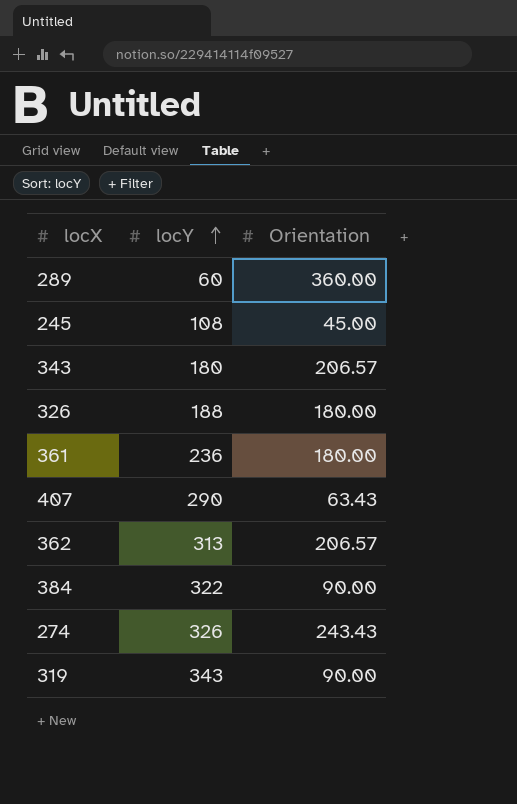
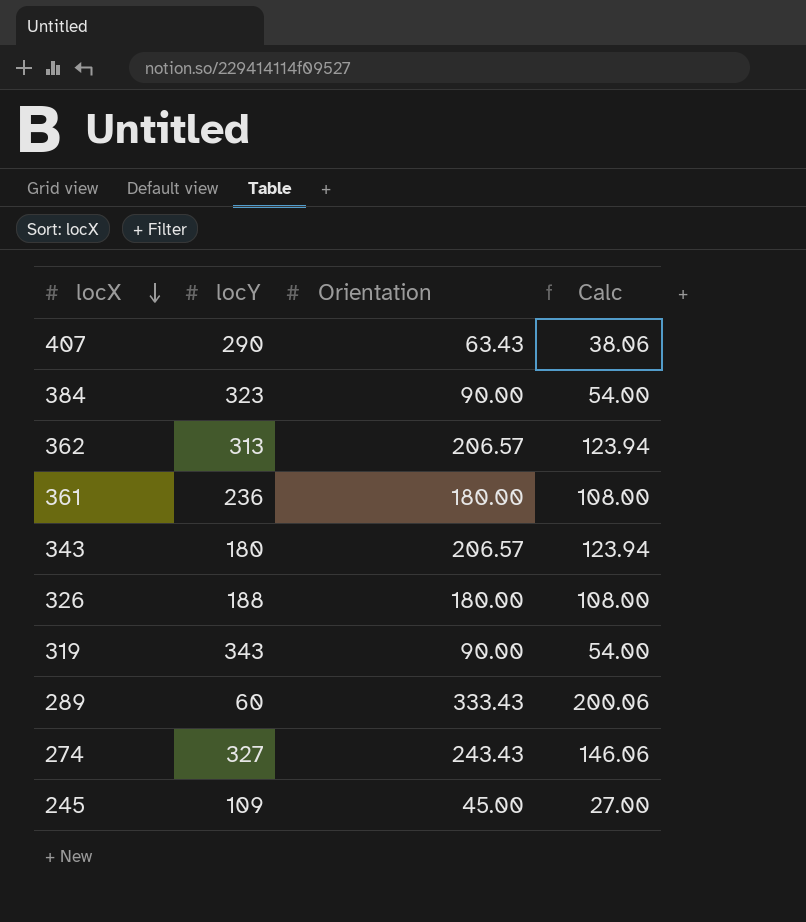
row order: locY ascending -> locX descending
column Calc | formula: none -> [Orientation] * 0.6
384 | locY: 322 -> 323
289 | Orientation: 360.00 -> 333.43
274 | locY: 326 -> 327
245 | locY: 108 -> 109

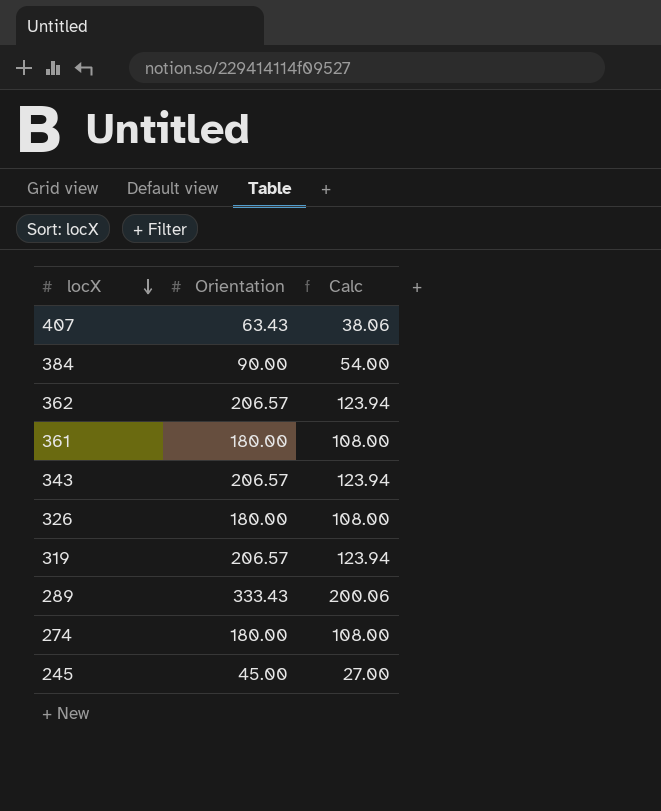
column locY | position: 2 -> none
319 | Orientation: 90.00 -> 206.57
319 | Calc: 54.00 -> 123.94
274 | Orientation: 243.43 -> 180.00
274 | Calc: 146.06 -> 108.00

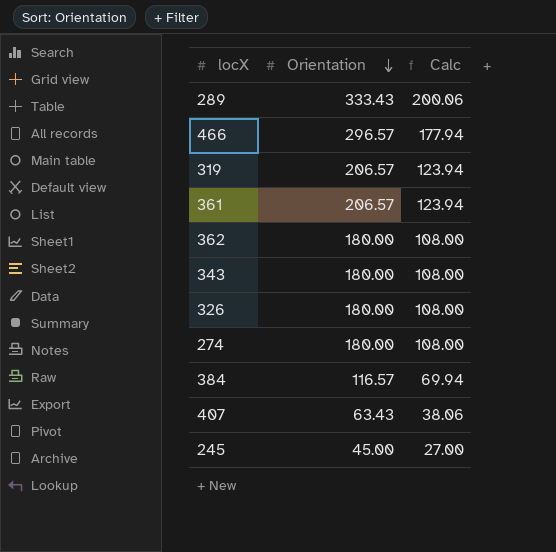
row order: locX descending -> Orientation descending
row 466: none -> 296.57 | 177.94
361 | Orientation: 180.00 -> 206.57
361 | Calc: 108.00 -> 123.94
362 | Orientation: 206.57 -> 180.00
362 | Calc: 123.94 -> 108.00
343 | Orientation: 206.57 -> 180.00
343 | Calc: 123.94 -> 108.00
384 | Orientation: 90.00 -> 116.57
384 | Calc: 54.00 -> 69.94

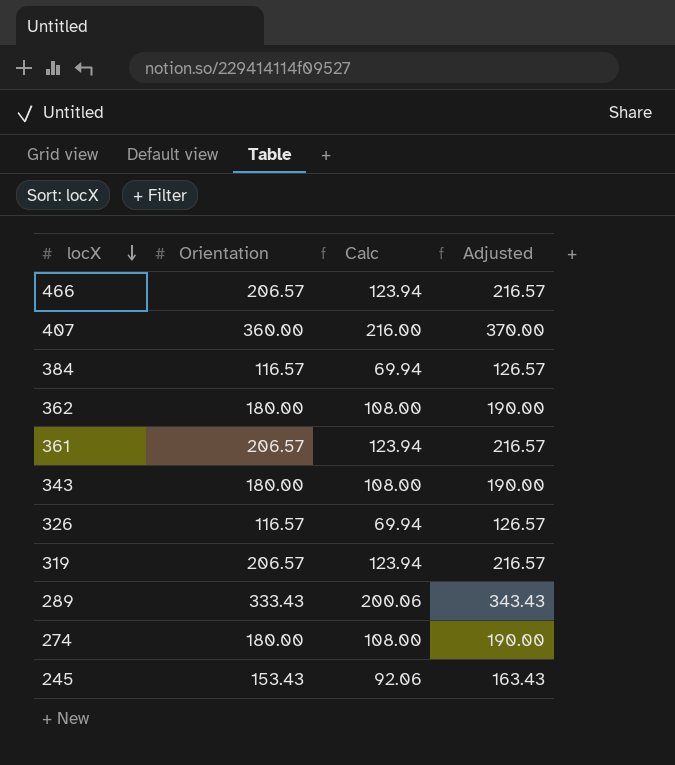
row order: Orientation descending -> locX descending
column Adjusted | formula: none -> [Orientation] + 10
466 | Orientation: 296.57 -> 206.57
466 | Calc: 177.94 -> 123.94
407 | Orientation: 63.43 -> 360.00
407 | Calc: 38.06 -> 216.00
326 | Orientation: 180.00 -> 116.57
326 | Calc: 108.00 -> 69.94
245 | Orientation: 45.00 -> 153.43
245 | Calc: 27.00 -> 92.06

